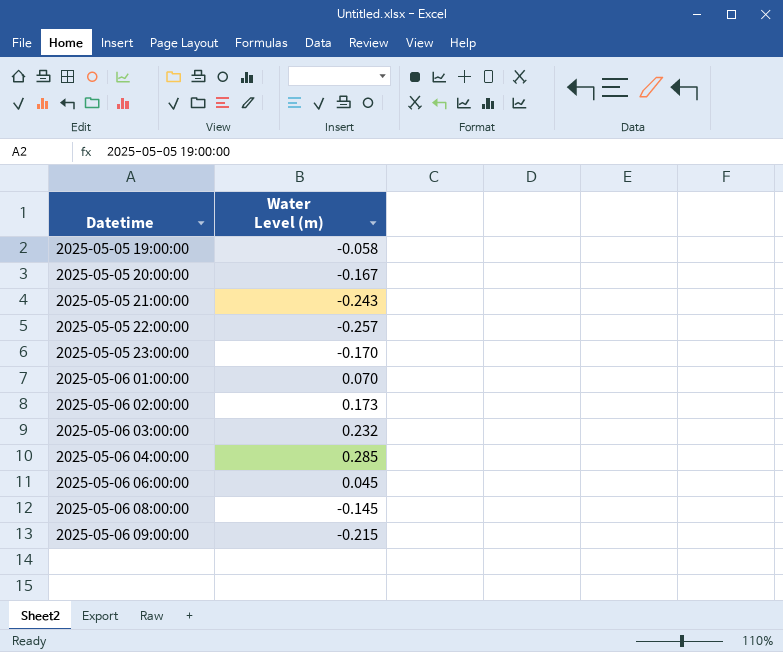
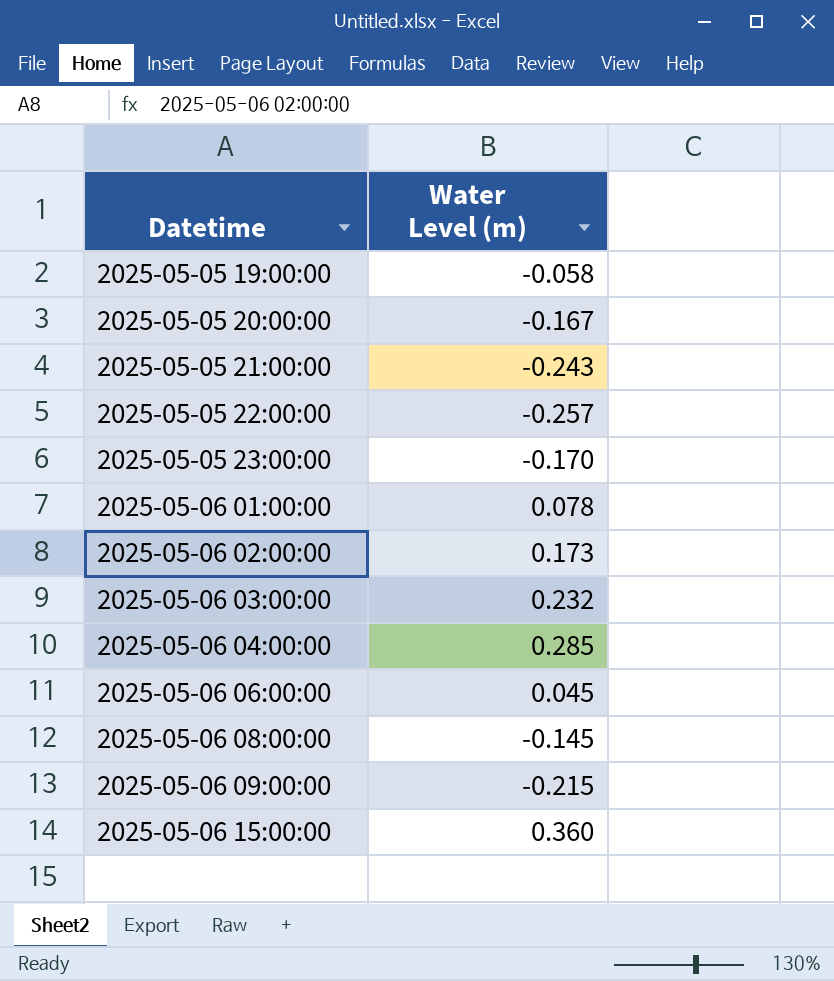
2025-05-06 01:00:00 | Water Level (m): 0.070 -> 0.078
row 2025-05-06 15:00:00: none -> 0.360

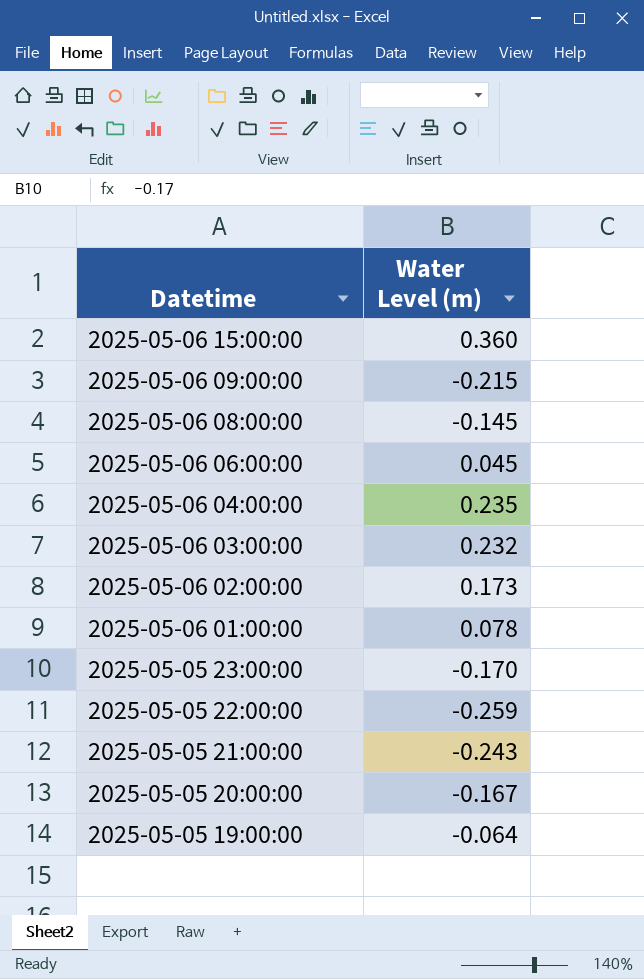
row order: Datetime ascending -> Datetime descending
2025-05-06 04:00:00 | Water Level (m): 0.285 -> 0.235
2025-05-05 22:00:00 | Water Level (m): -0.257 -> -0.259
2025-05-05 19:00:00 | Water Level (m): -0.058 -> -0.064

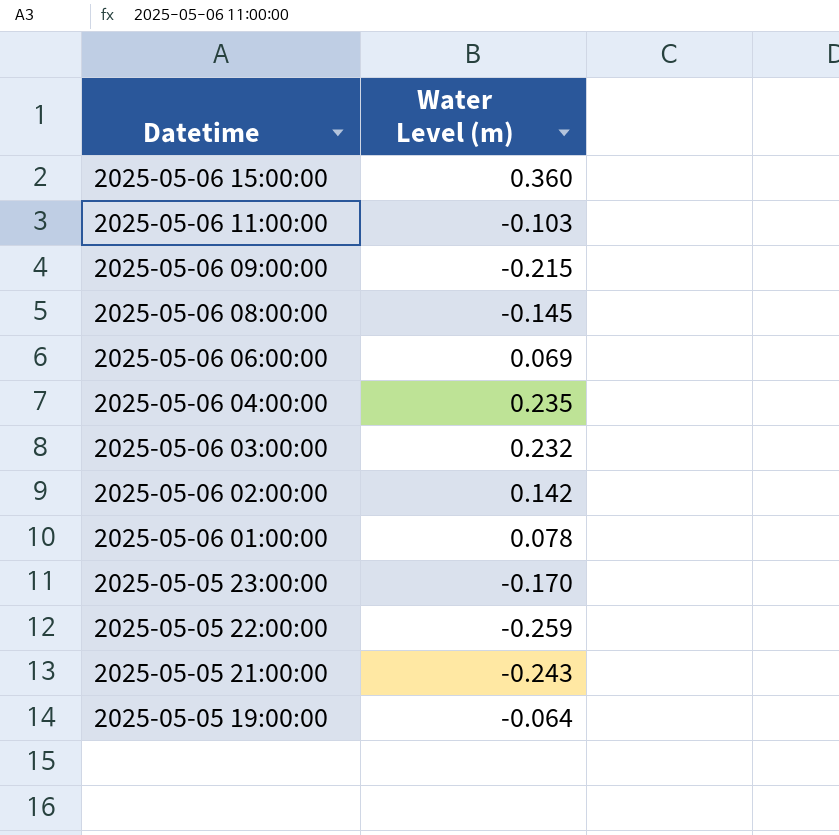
row 2025-05-05 20:00:00: -0.167 -> none
row 2025-05-06 11:00:00: none -> -0.103
2025-05-06 06:00:00 | Water Level (m): 0.045 -> 0.069
2025-05-06 02:00:00 | Water Level (m): 0.173 -> 0.142

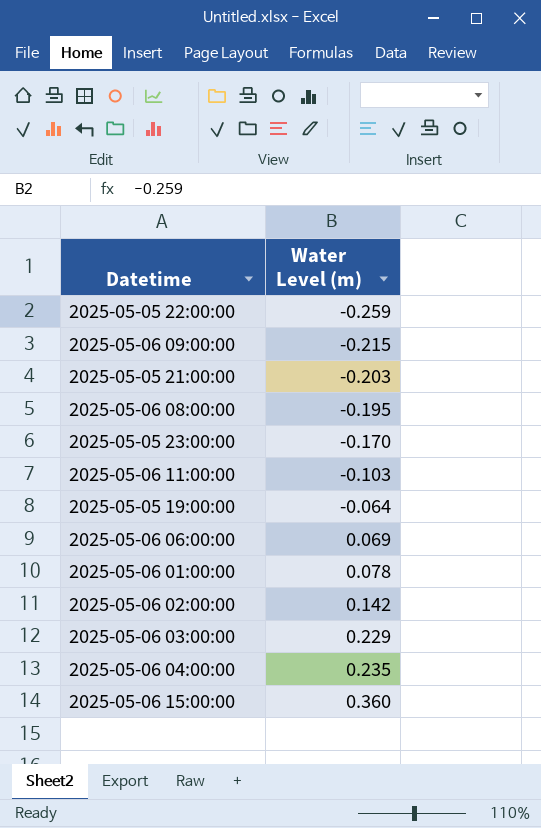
row order: Datetime descending -> Water Level (m) ascending
2025-05-05 21:00:00 | Water Level (m): -0.243 -> -0.203
2025-05-06 08:00:00 | Water Level (m): -0.145 -> -0.195
2025-05-06 03:00:00 | Water Level (m): 0.232 -> 0.229

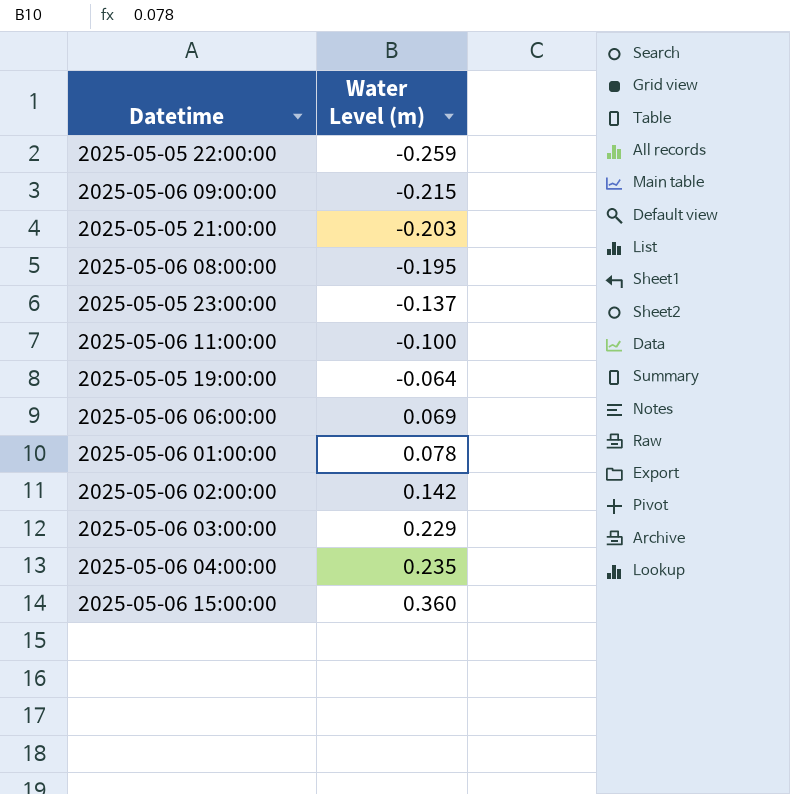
2025-05-05 23:00:00 | Water Level (m): -0.170 -> -0.137
2025-05-06 11:00:00 | Water Level (m): -0.103 -> -0.100

